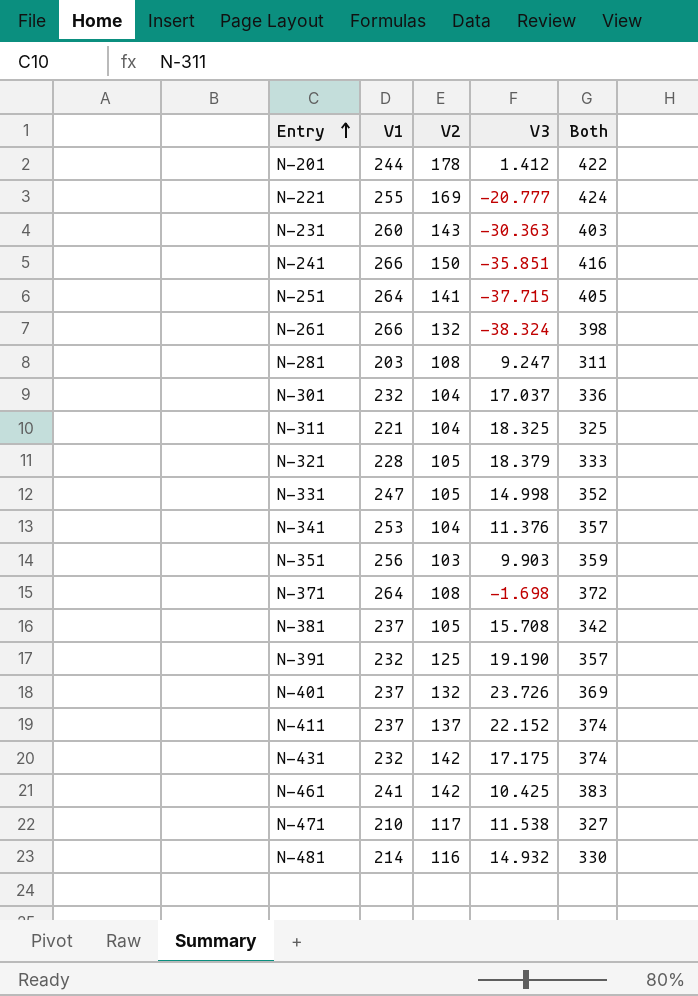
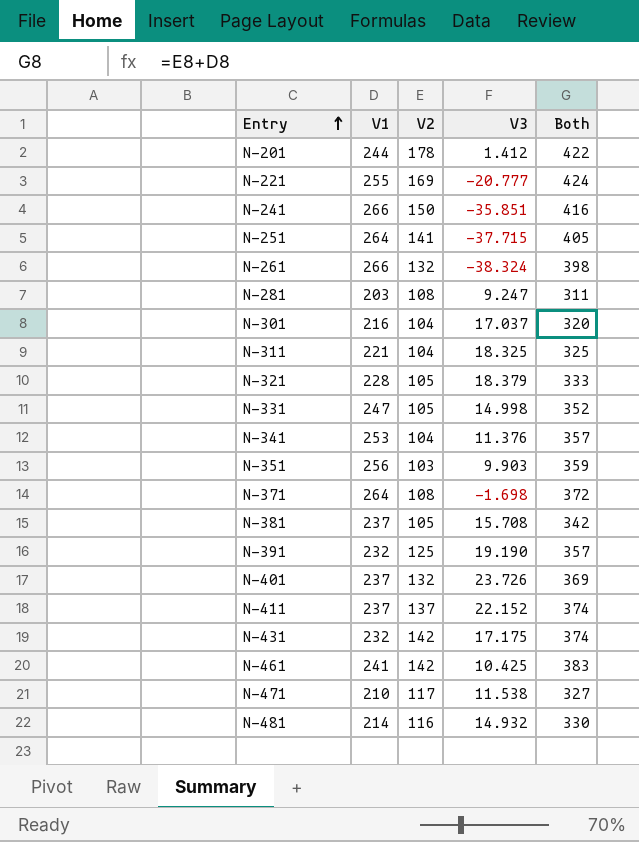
row N-231: 260 | 143 | -30.363 | 403 -> none
N-301 | V1: 232 -> 216
N-301 | Both: 336 -> 320

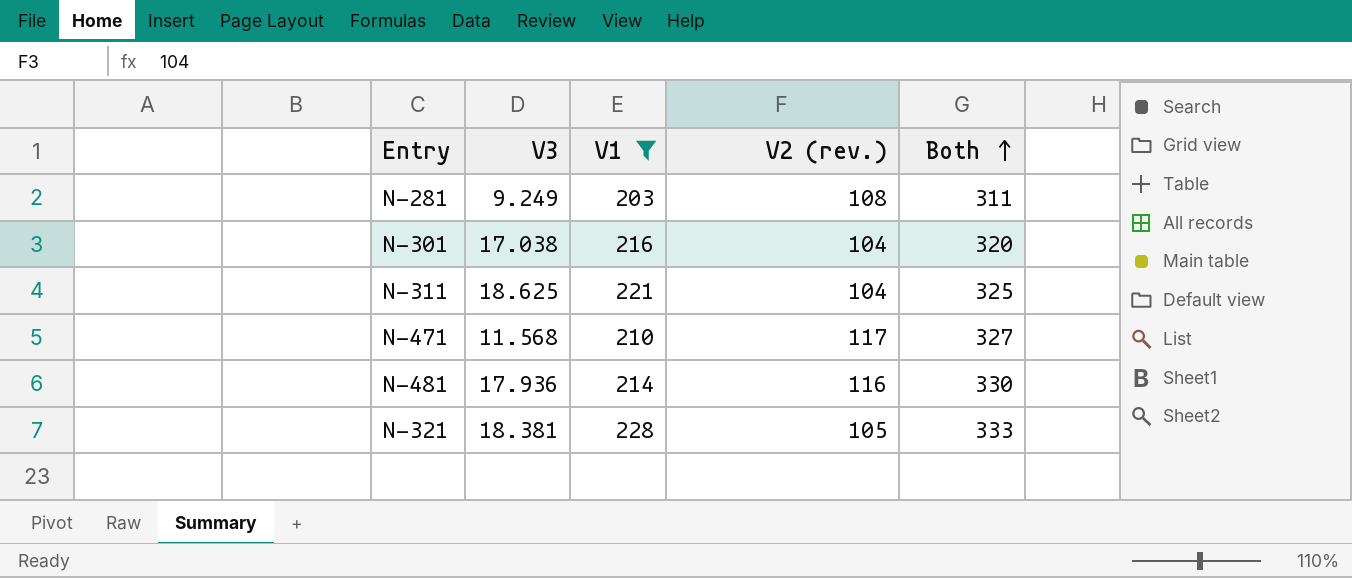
filter: none -> V1 <= 228
row order: Entry ascending -> Both ascending
column V3 | position: 4 -> 2
column name: V2 -> V2 (rev.)
N-281 | V3: 9.247 -> 9.249
N-301 | V3: 17.037 -> 17.038
N-311 | V3: 18.325 -> 18.625
N-471 | V3: 11.538 -> 11.568
N-481 | V3: 14.932 -> 17.936
N-321 | V3: 18.379 -> 18.381

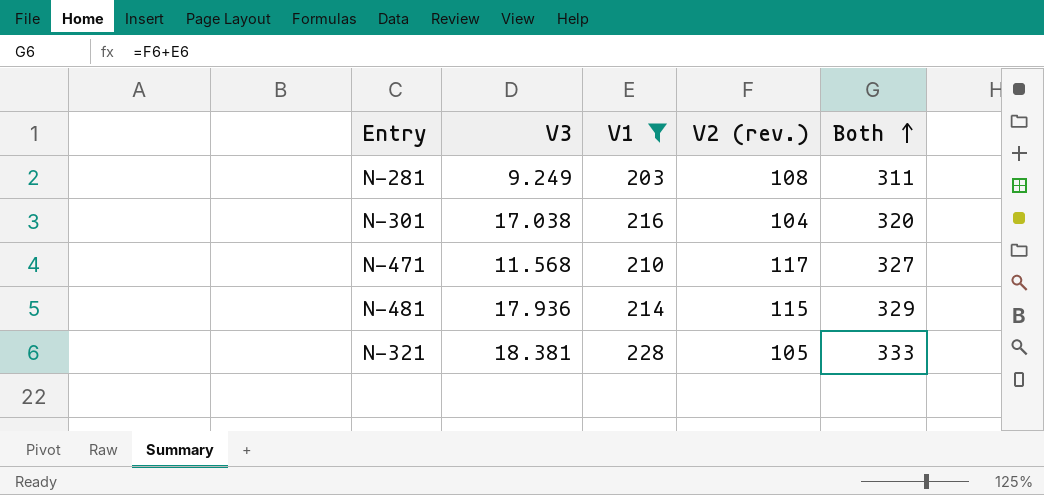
row N-311: 18.625 | 221 | 104 | 325 -> none
N-481 | V2 (rev.): 116 -> 115
N-481 | Both: 330 -> 329

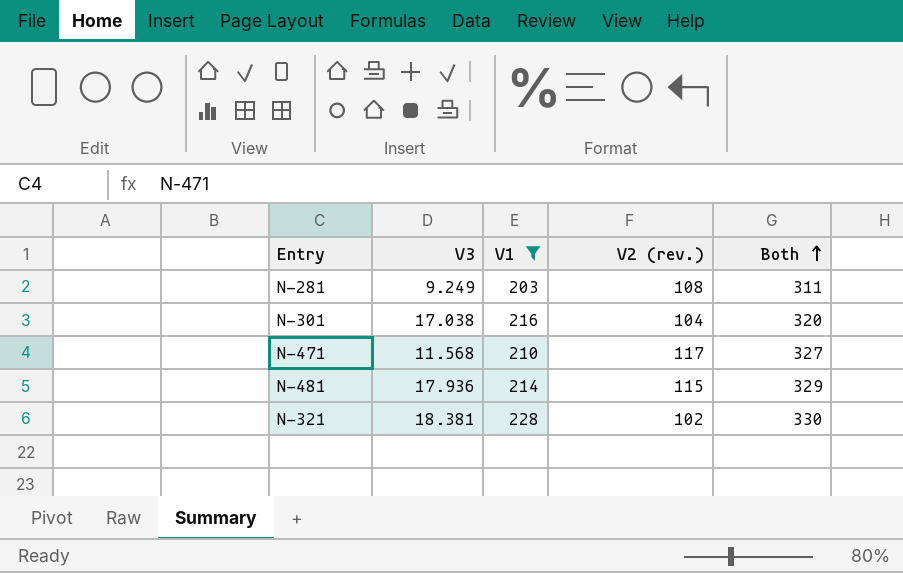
N-321 | V2 (rev.): 105 -> 102
N-321 | Both: 333 -> 330

